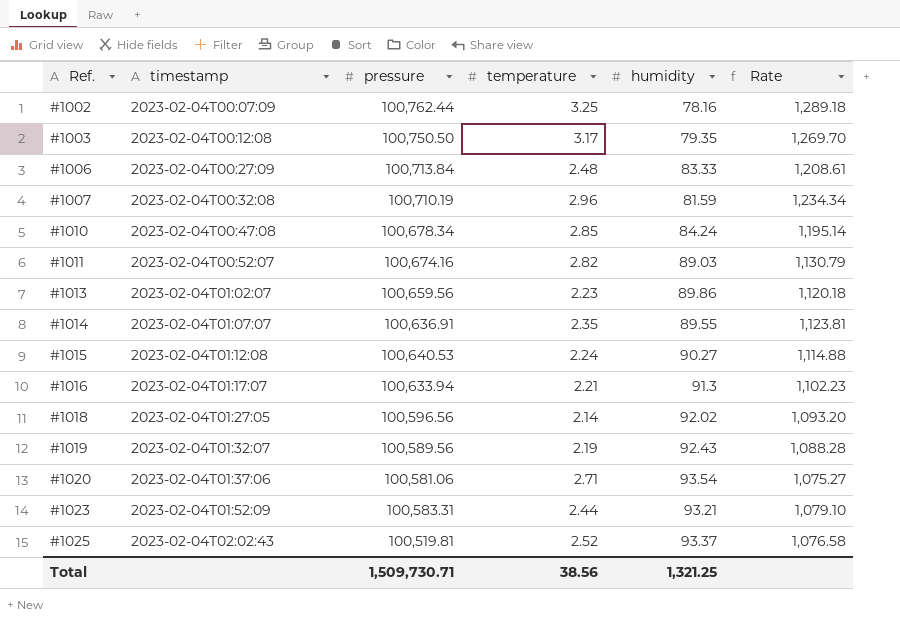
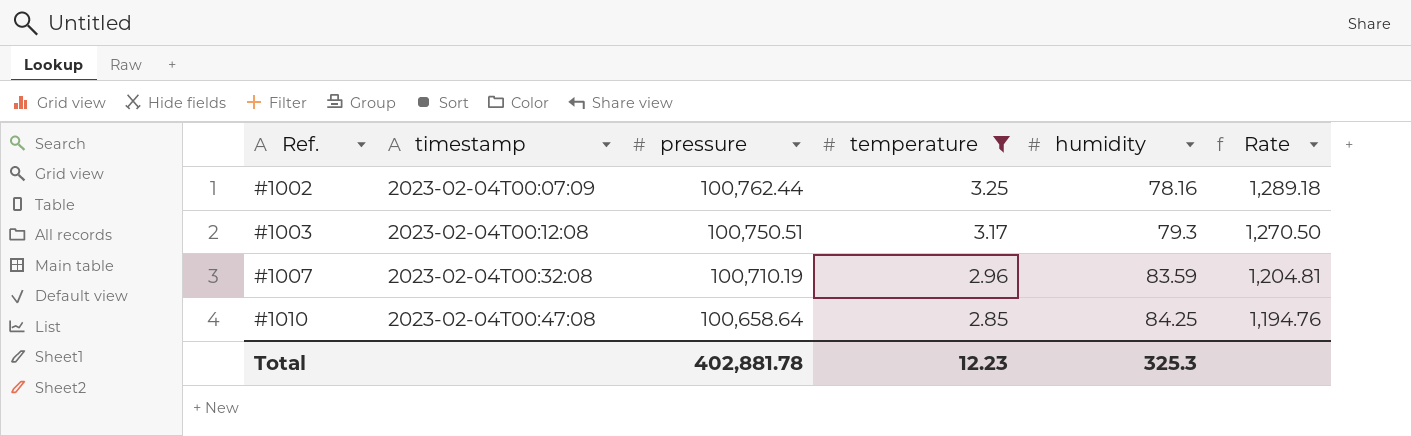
filter: none -> temperature >= 2.85
#1003 | pressure: 100,750.50 -> 100,750.51
#1003 | humidity: 79.35 -> 79.3
#1003 | Rate: 1,269.70 -> 1,270.50
#1007 | humidity: 81.59 -> 83.59
#1007 | Rate: 1,234.34 -> 1,204.81
#1010 | pressure: 100,678.34 -> 100,658.64
#1010 | humidity: 84.24 -> 84.25
#1010 | Rate: 1,195.14 -> 1,194.76
Total | pressure: 1,509,730.71 -> 402,881.78
Total | temperature: 38.56 -> 12.23
Total | humidity: 1,321.25 -> 325.3

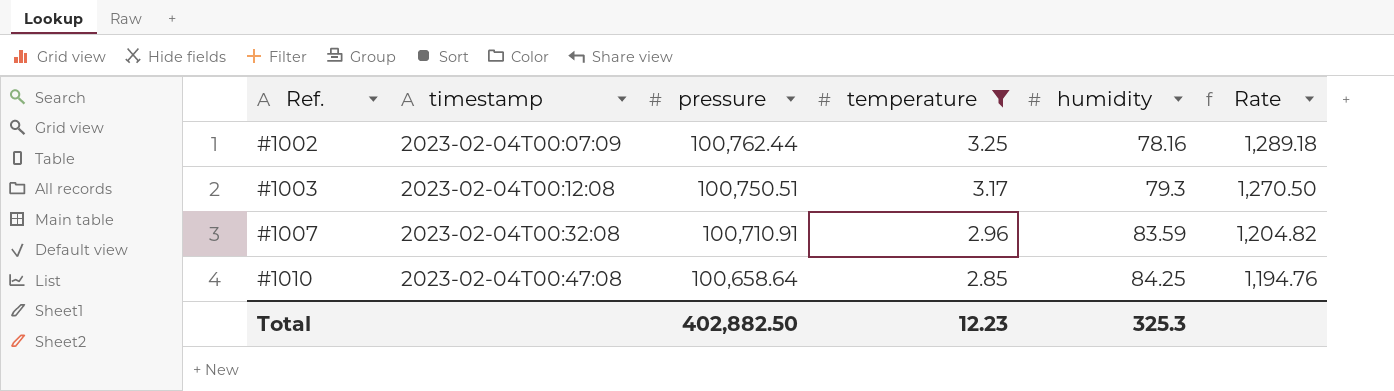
#1007 | pressure: 100,710.19 -> 100,710.91
#1007 | Rate: 1,204.81 -> 1,204.82
Total | pressure: 402,881.78 -> 402,882.50

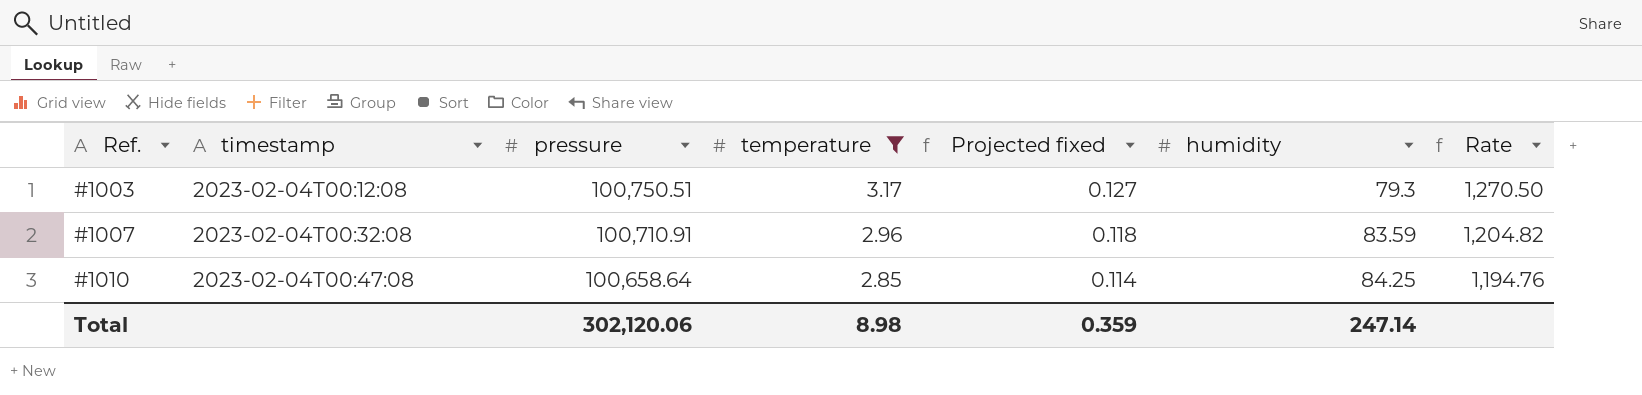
column Projected fixed | formula: none -> [temperature] * 0.04
row #1002: 2023-02-04T00:07:09 | 100,762.44 | 3.25 | 78.16 | 1,289.18 -> none
Total | pressure: 402,882.50 -> 302,120.06
Total | temperature: 12.23 -> 8.98
Total | humidity: 325.3 -> 247.14

